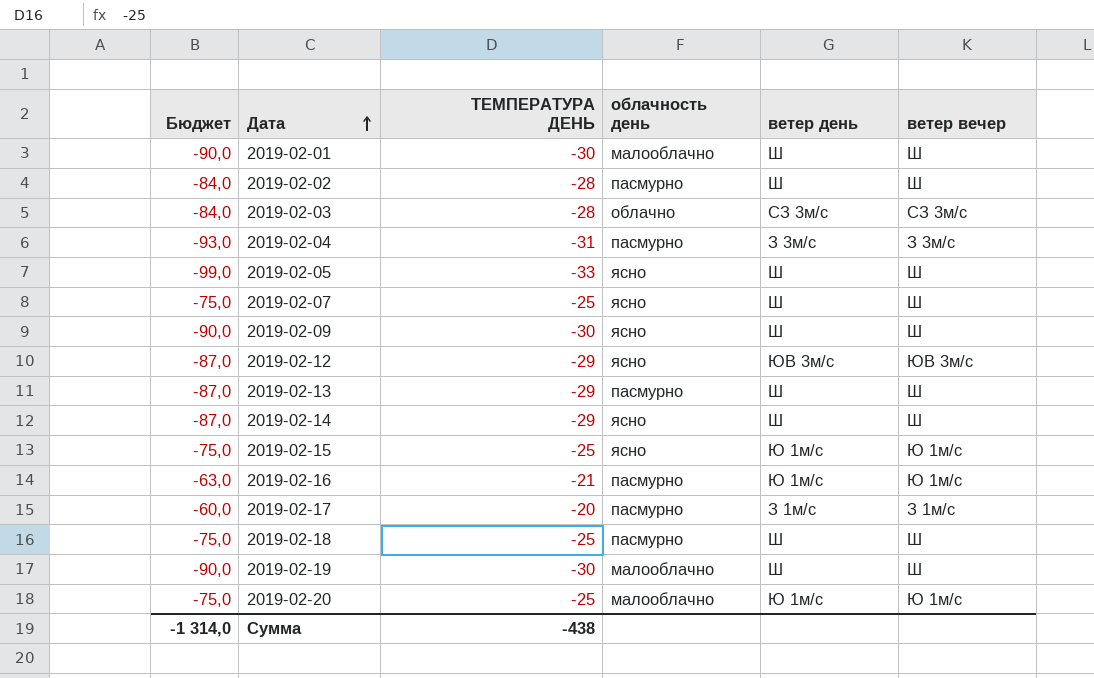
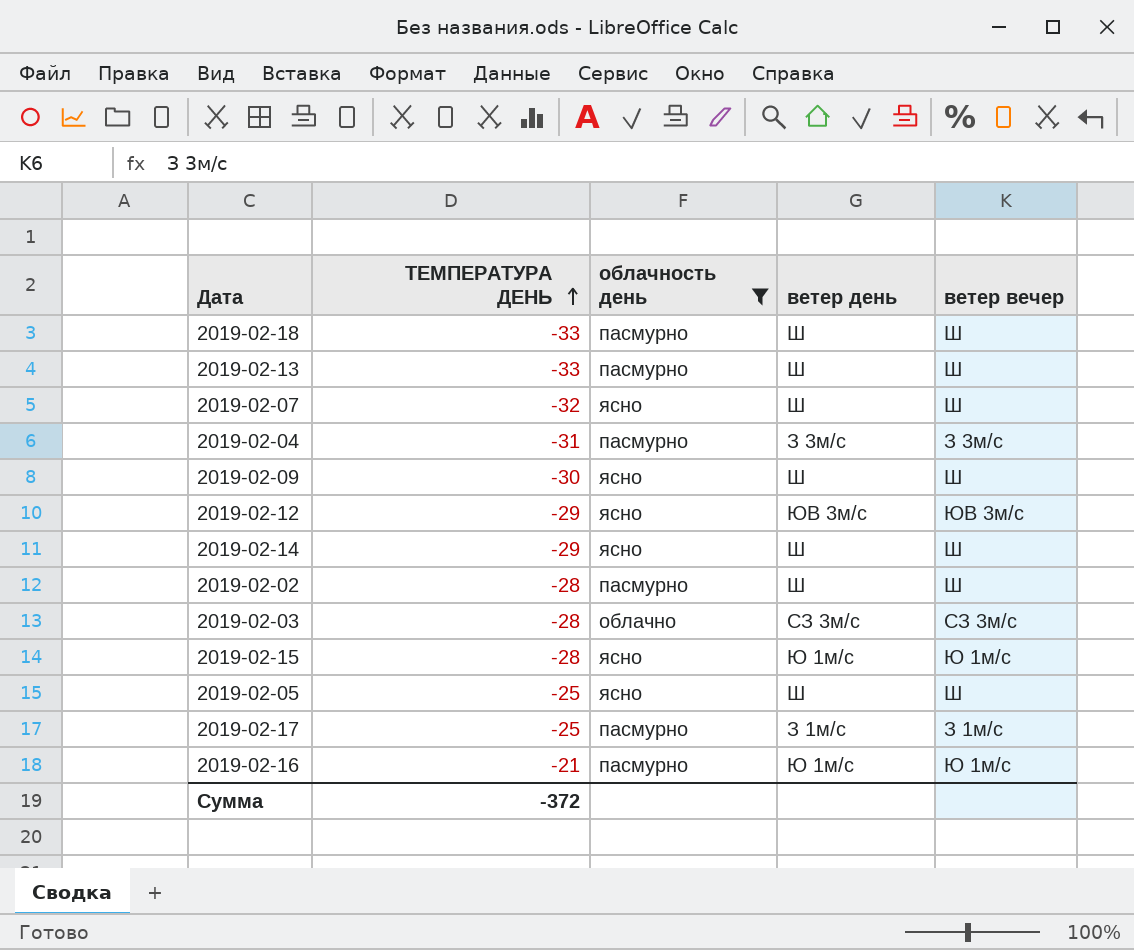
filter: none -> облачность день != малооблачно
row order: Дата ascending -> ТЕМПЕРАТУРА ДЕНЬ ascending
column Бюджет | formula: [ТЕМПЕРАТУРА ДЕНЬ] * 3 -> none
2019-02-18 | ТЕМПЕРАТУРА ДЕНЬ: -25 -> -33
2019-02-13 | ТЕМПЕРАТУРА ДЕНЬ: -29 -> -33
2019-02-07 | ТЕМПЕРАТУРА ДЕНЬ: -25 -> -32
2019-02-15 | ТЕМПЕРАТУРА ДЕНЬ: -25 -> -28
2019-02-05 | ТЕМПЕРАТУРА ДЕНЬ: -33 -> -25
2019-02-17 | ТЕМПЕРАТУРА ДЕНЬ: -20 -> -25
Сумма | ТЕМПЕРАТУРА ДЕНЬ: -438 -> -372

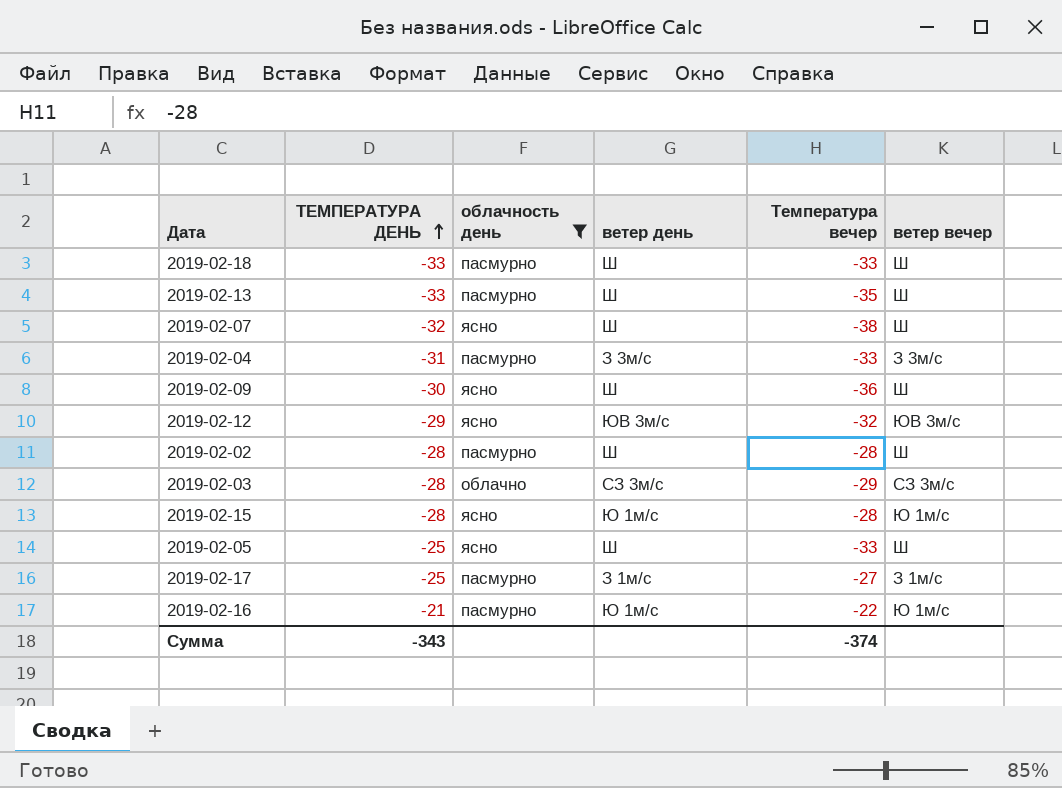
column Температура вечер | position: none -> 5
row 2019-02-14: -29 | ясно | Ш | Ш -> none
Сумма | ТЕМПЕРАТУРА ДЕНЬ: -372 -> -343

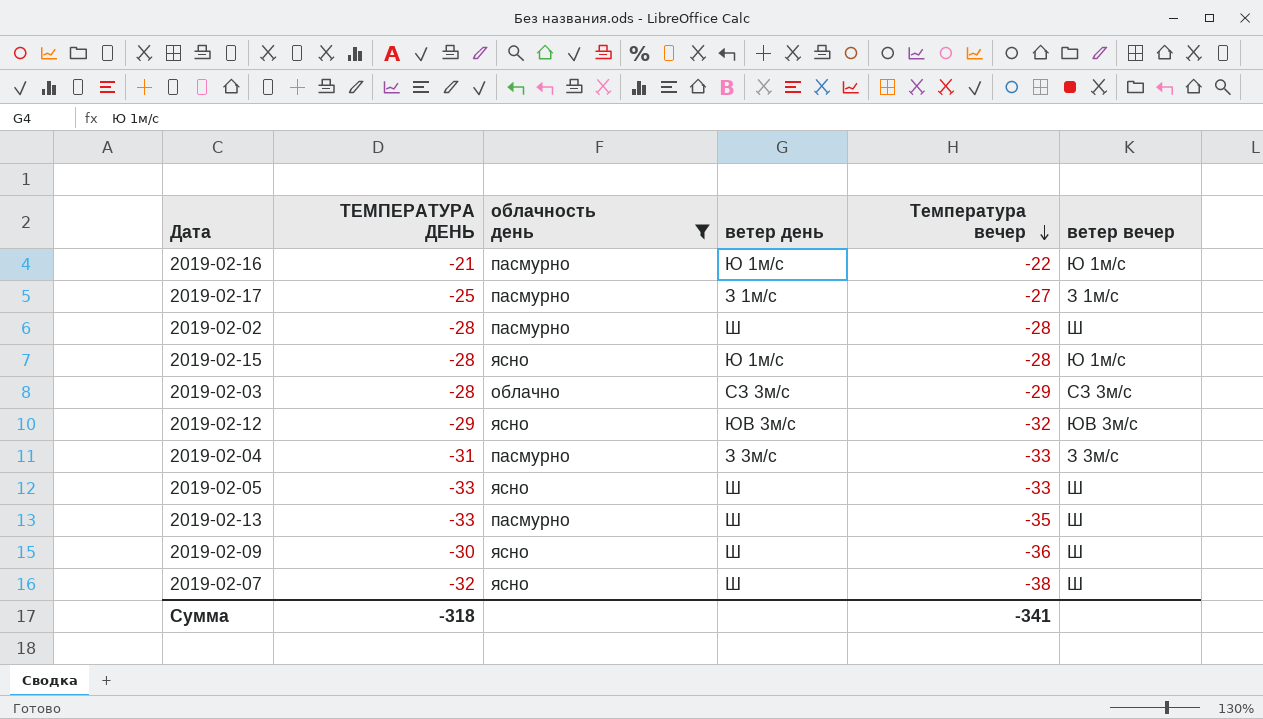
row order: ТЕМПЕРАТУРА ДЕНЬ ascending -> Температура вечер descending
row 2019-02-18: -33 | пасмурно | Ш | -33 | Ш -> none
2019-02-05 | ТЕМПЕРАТУРА ДЕНЬ: -25 -> -33
Сумма | ТЕМПЕРАТУРА ДЕНЬ: -343 -> -318
Сумма | Температура вечер: -374 -> -341

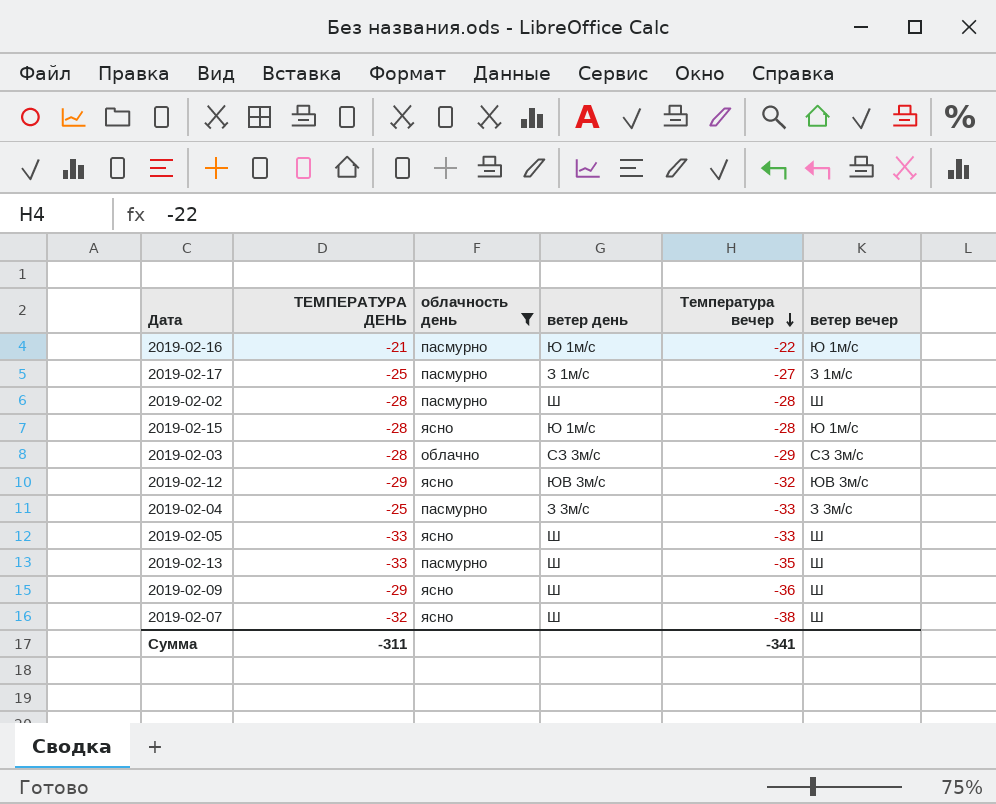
2019-02-04 | ТЕМПЕРАТУРА ДЕНЬ: -31 -> -25
2019-02-09 | ТЕМПЕРАТУРА ДЕНЬ: -30 -> -29
Сумма | ТЕМПЕРАТУРА ДЕНЬ: -318 -> -311

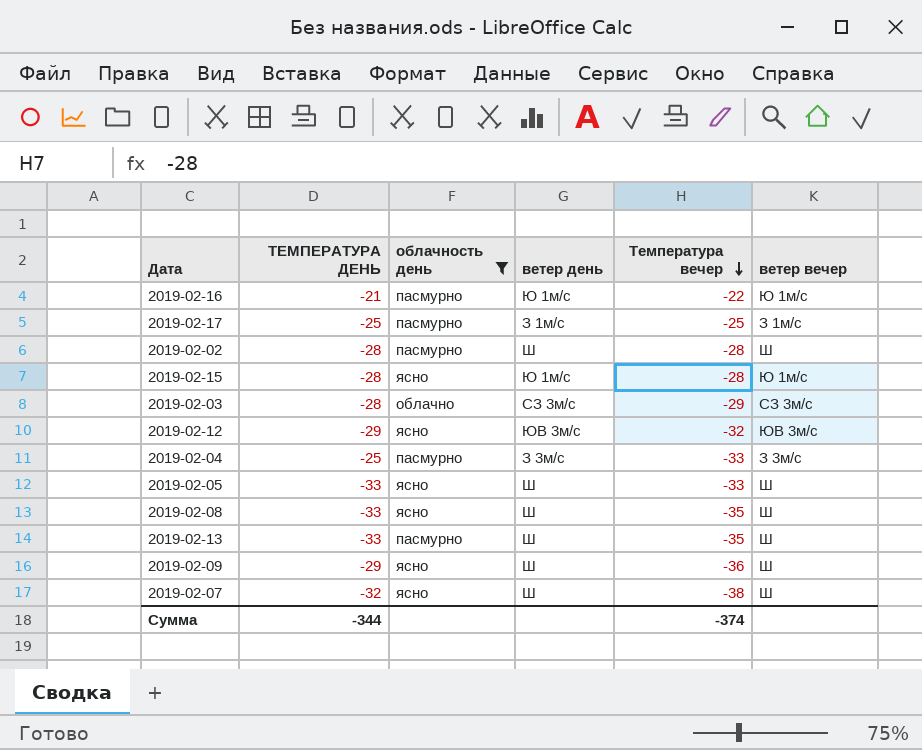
2019-02-17 | Температура вечер: -27 -> -25
row 2019-02-08: none -> -33 | ясно | Ш | -35 | Ш
Сумма | ТЕМПЕРАТУРА ДЕНЬ: -311 -> -344
Сумма | Температура вечер: -341 -> -374

